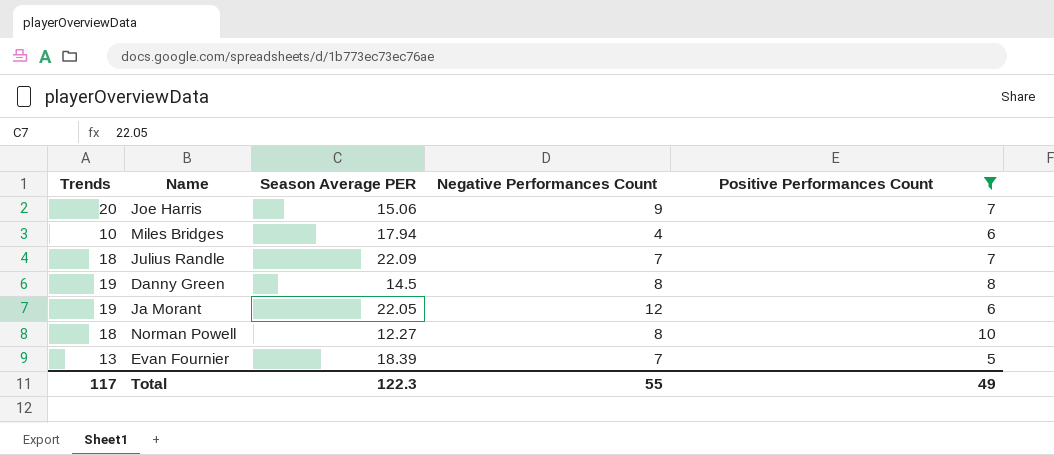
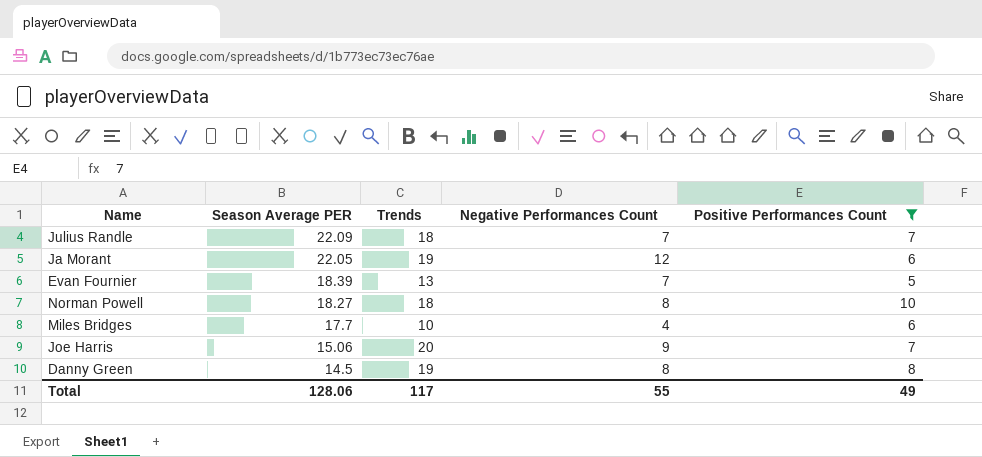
row order: none -> Season Average PER descending
column Trends | position: 1 -> 3
Norman Powell | Season Average PER: 12.27 -> 18.27
Miles Bridges | Season Average PER: 17.94 -> 17.7
Total | Season Average PER: 122.3 -> 128.06

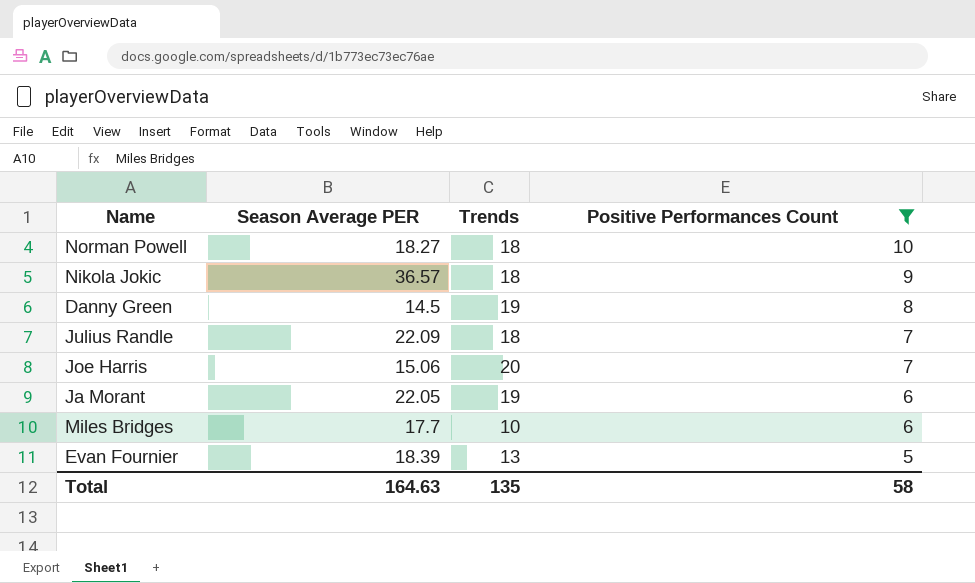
row order: Season Average PER descending -> Positive Performances Count descending
column Negative Performances Count | position: 4 -> none
row Nikola Jokic: none -> 36.57 | 18 | 9
Total | Season Average PER: 128.06 -> 164.63
Total | Trends: 117 -> 135
Total | Positive Performances Count: 49 -> 58

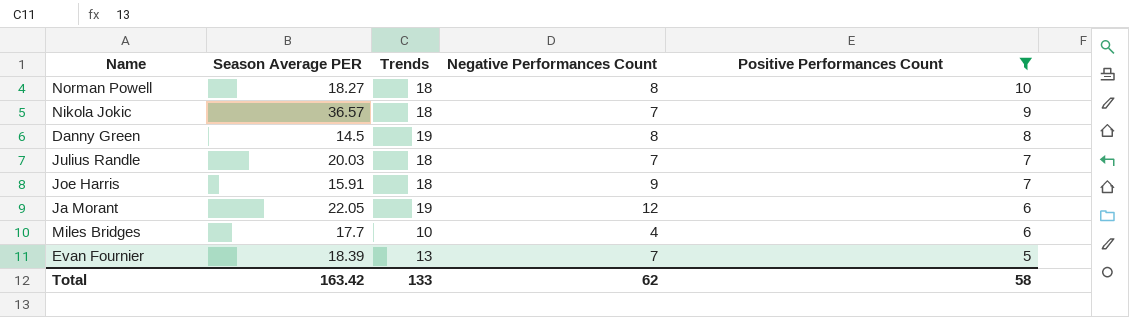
column Negative Performances Count | position: none -> 4
Julius Randle | Season Average PER: 22.09 -> 20.03
Joe Harris | Season Average PER: 15.06 -> 15.91
Joe Harris | Trends: 20 -> 18
Total | Season Average PER: 164.63 -> 163.42
Total | Trends: 135 -> 133

